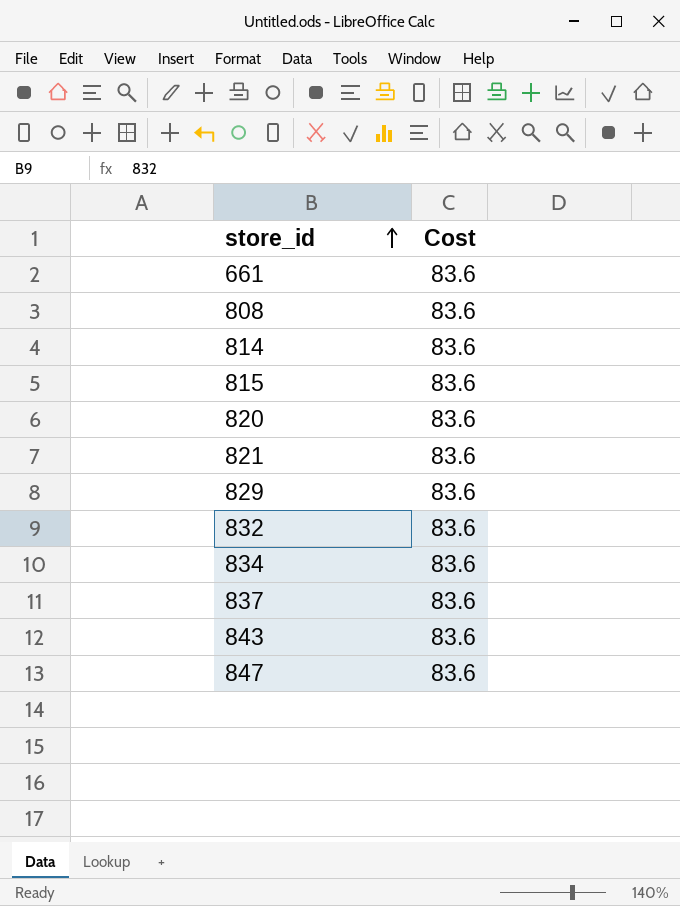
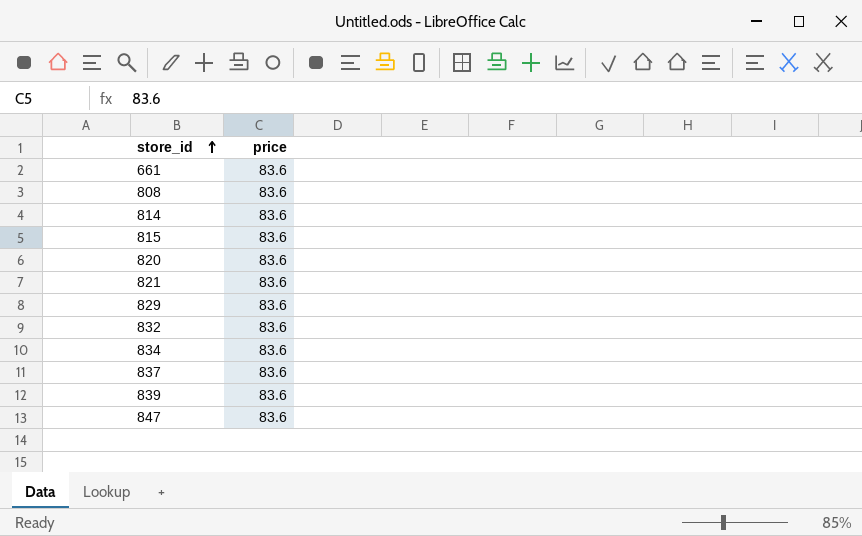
column name: Cost -> price
row 843: 83.6 -> none
row 839: none -> 83.6

